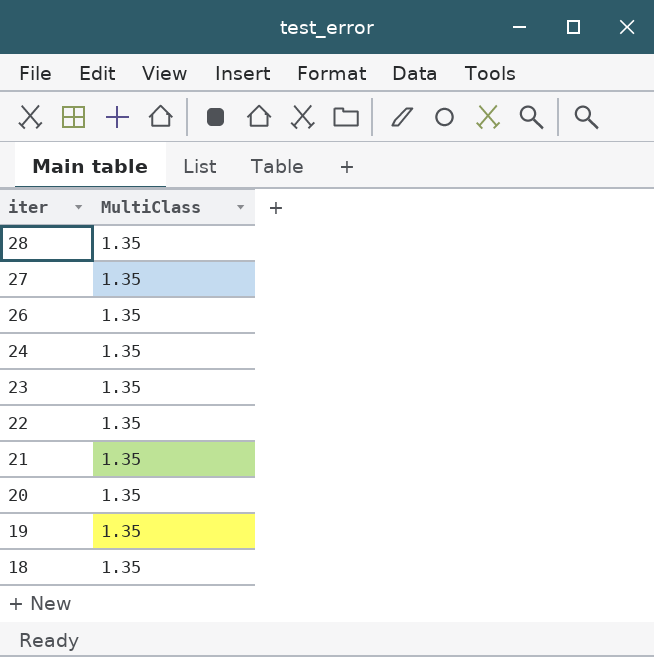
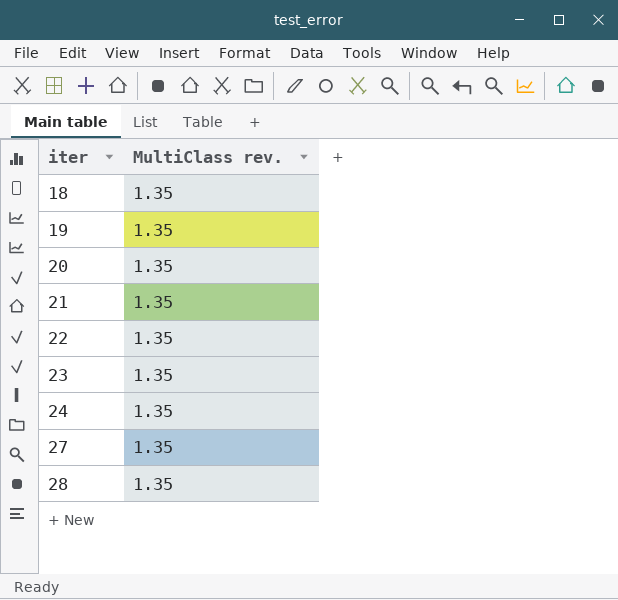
row order: iter descending -> iter ascending
column name: MultiClass -> MultiClass rev.
row 26: 1.35 -> none

